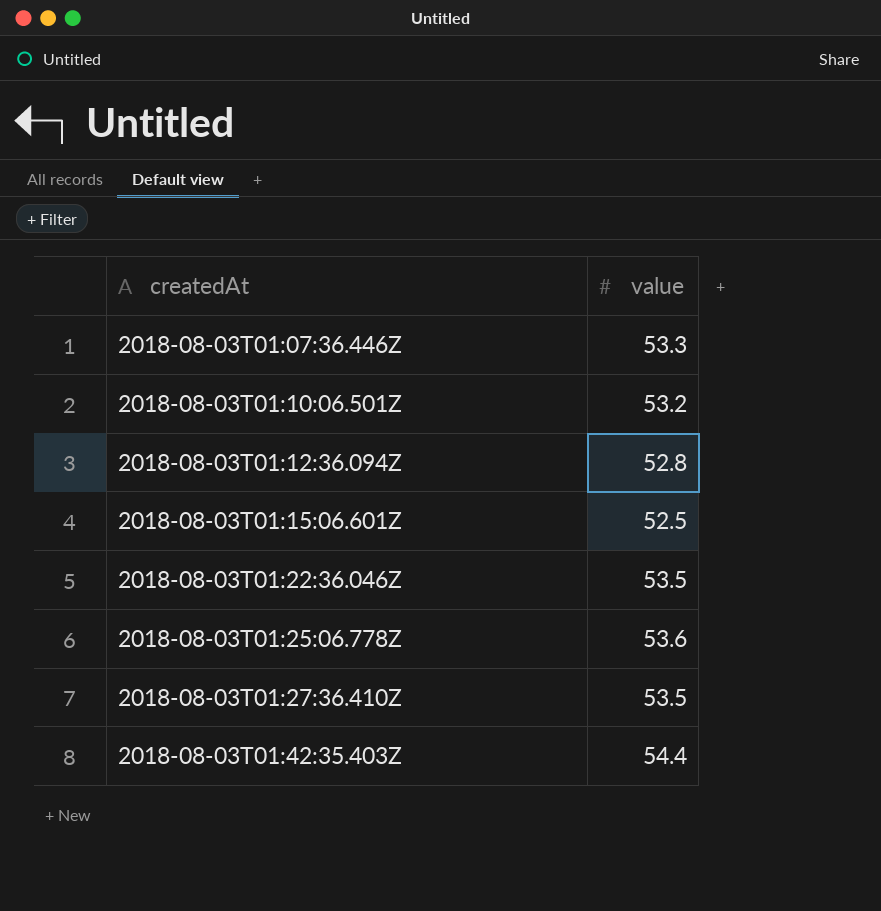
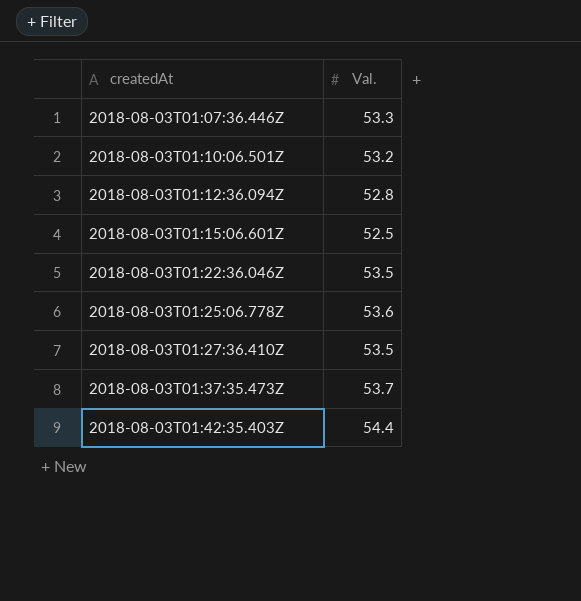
column name: value -> Val.
row 2018-08-03T01:37:35.473Z: none -> 53.7

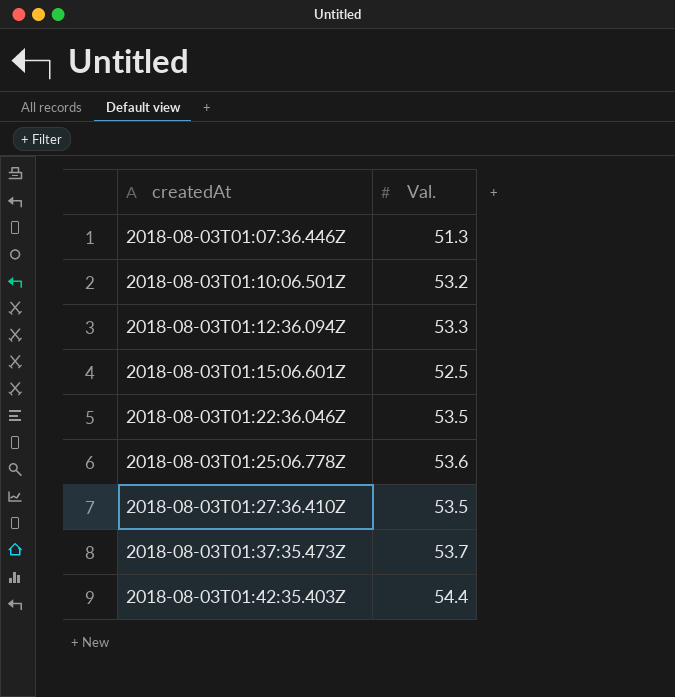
2018-08-03T01:07:36.446Z | Val.: 53.3 -> 51.3
2018-08-03T01:12:36.094Z | Val.: 52.8 -> 53.3

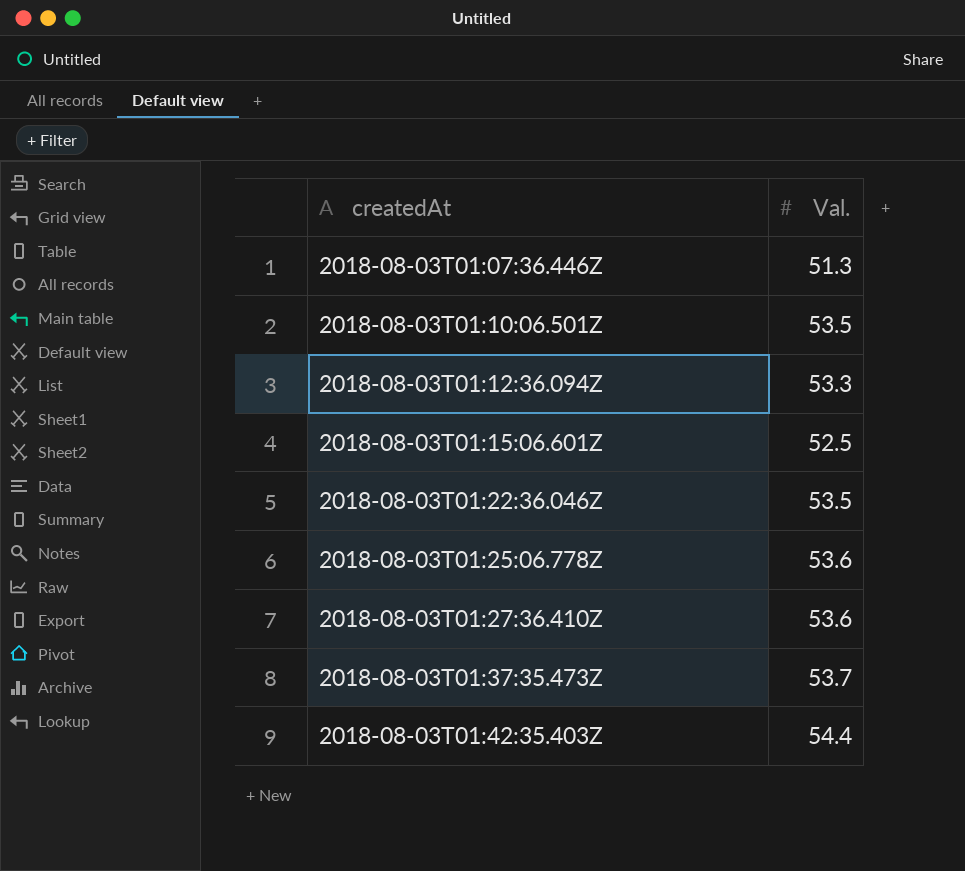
2018-08-03T01:10:06.501Z | Val.: 53.2 -> 53.5
2018-08-03T01:27:36.410Z | Val.: 53.5 -> 53.6

